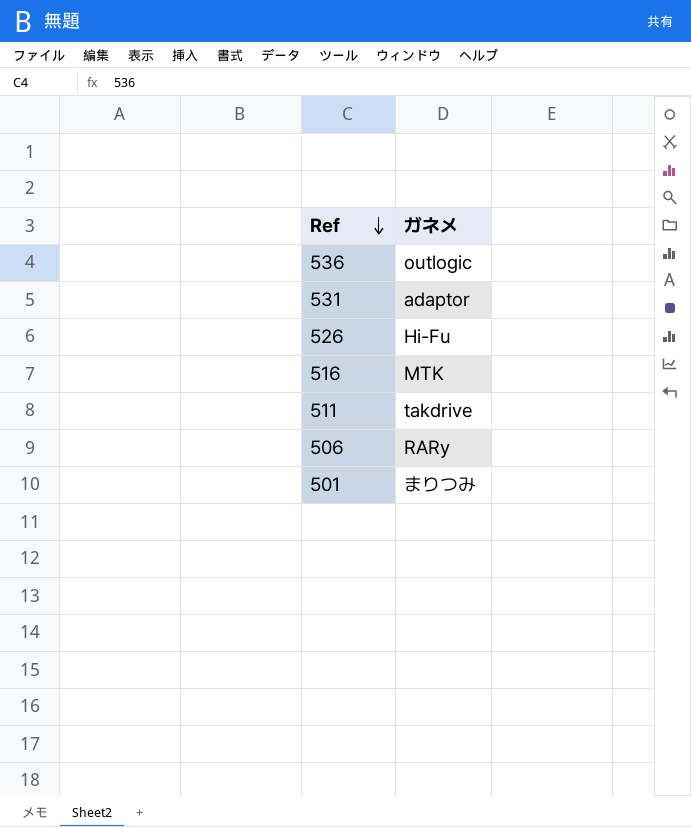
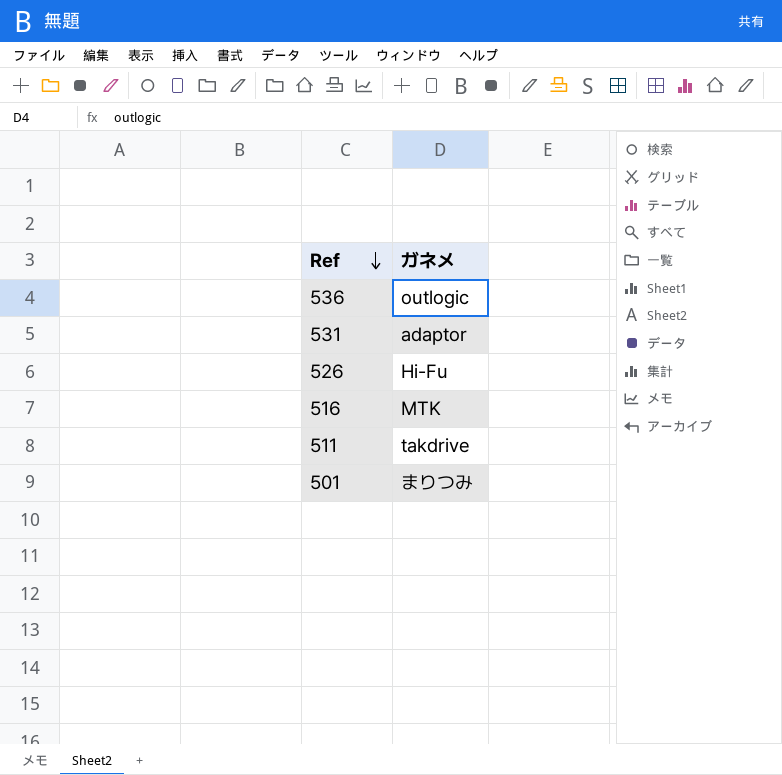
row 506: RARy -> none

